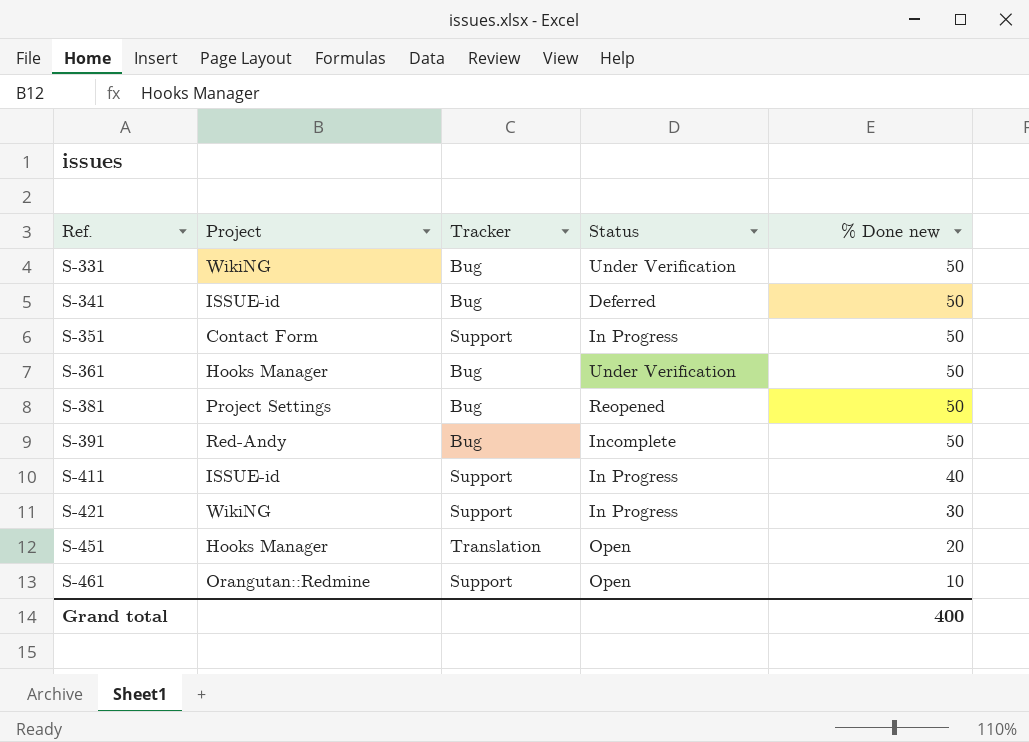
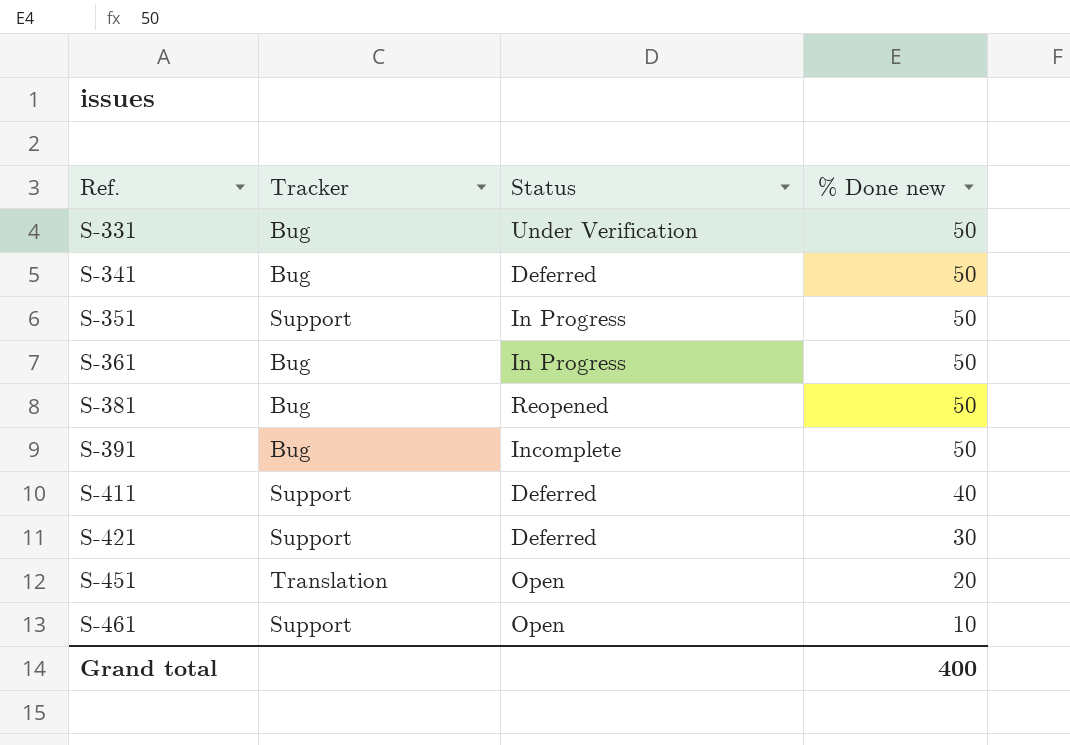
column Project | position: 2 -> none
S-361 | Status: Under Verification -> In Progress
S-411 | Status: In Progress -> Deferred
S-421 | Status: In Progress -> Deferred

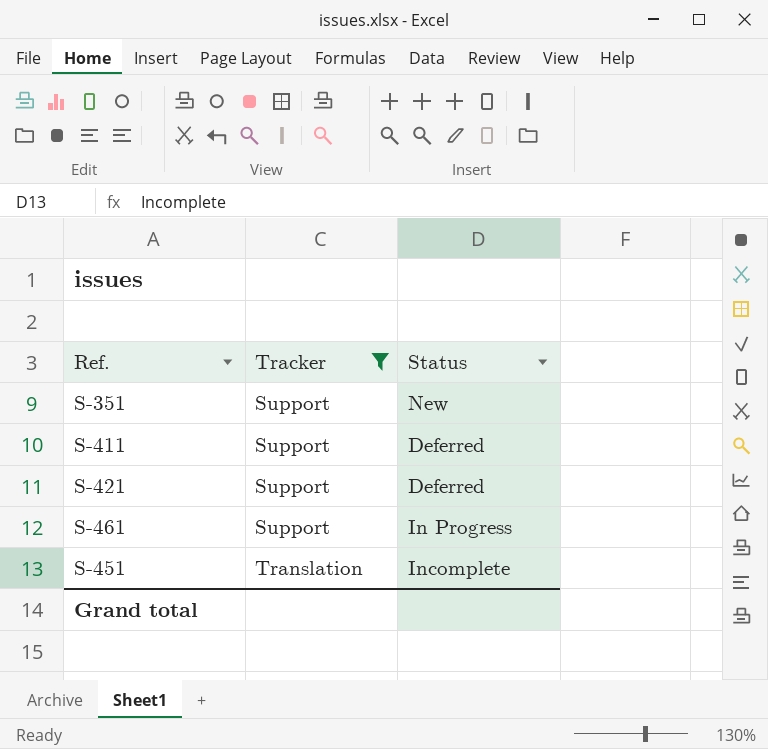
filter: none -> Tracker != Bug
row order: Ref. ascending -> Tracker ascending
column % Done new | position: 4 -> none
S-351 | Status: In Progress -> New
S-461 | Status: Open -> In Progress
S-451 | Status: Open -> Incomplete

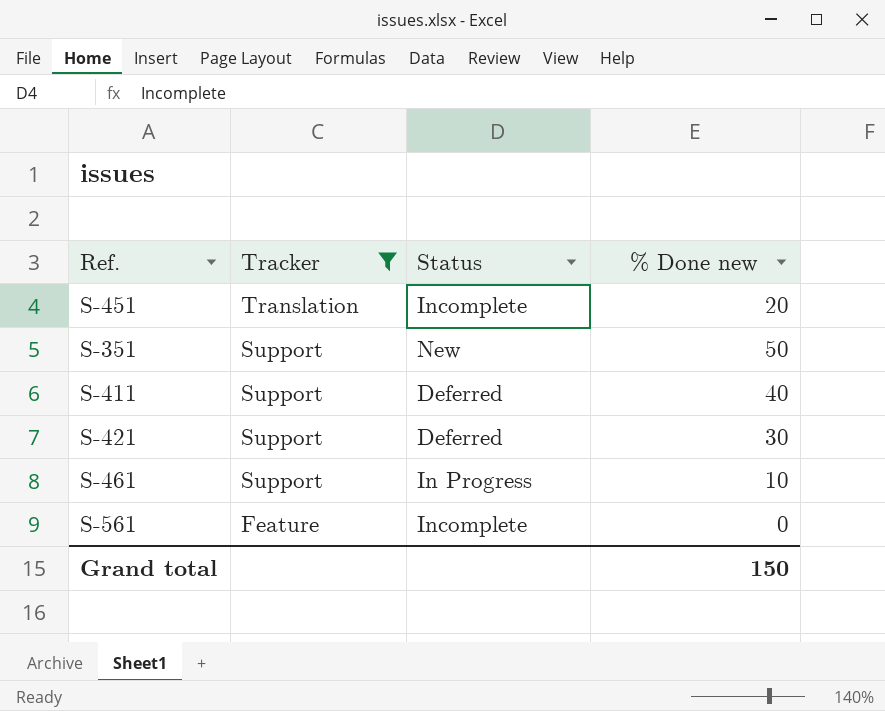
row order: Tracker ascending -> Tracker descending
column % Done new | position: none -> 4
row S-561: none -> Feature | Incomplete | 0

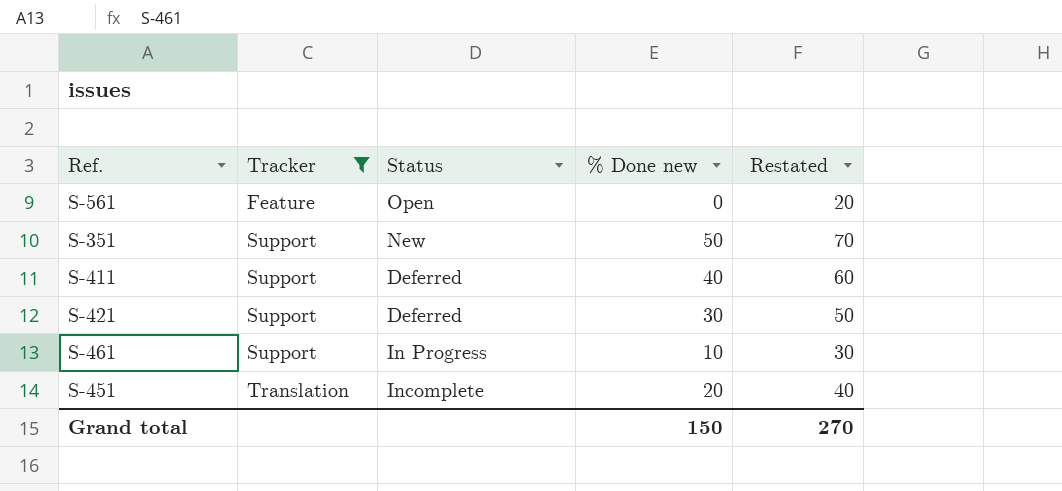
row order: Tracker descending -> Tracker ascending
column Restated | formula: none -> [% Done new] + 20
S-561 | Status: Incomplete -> Open

